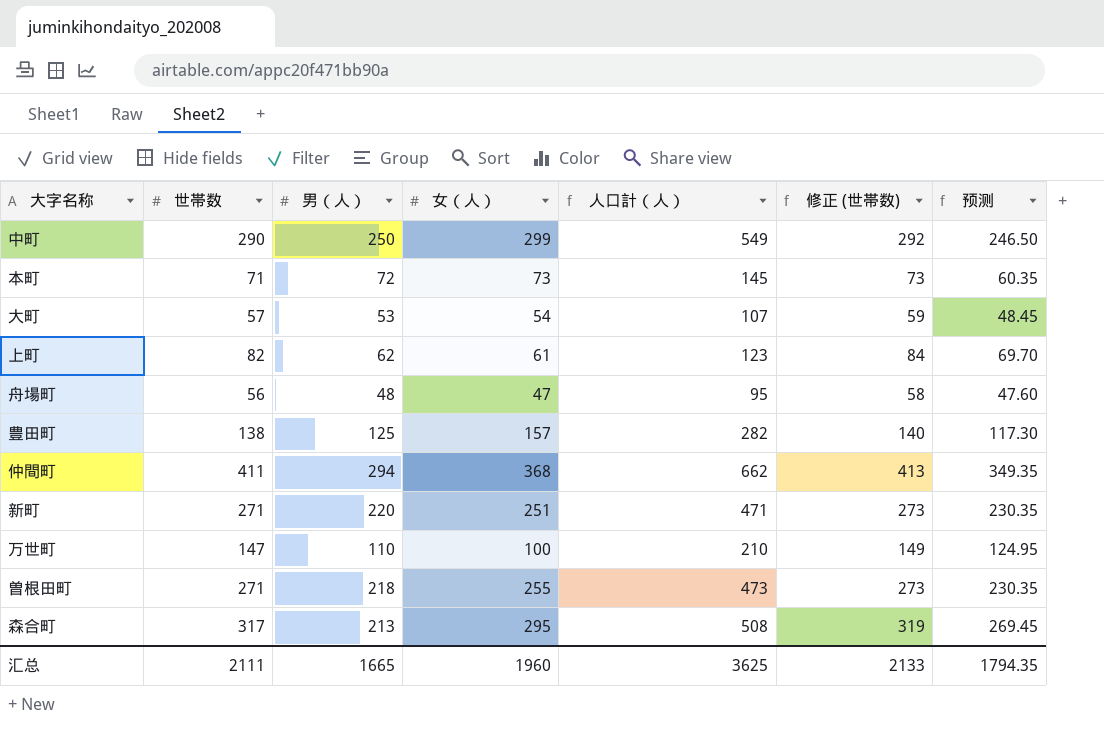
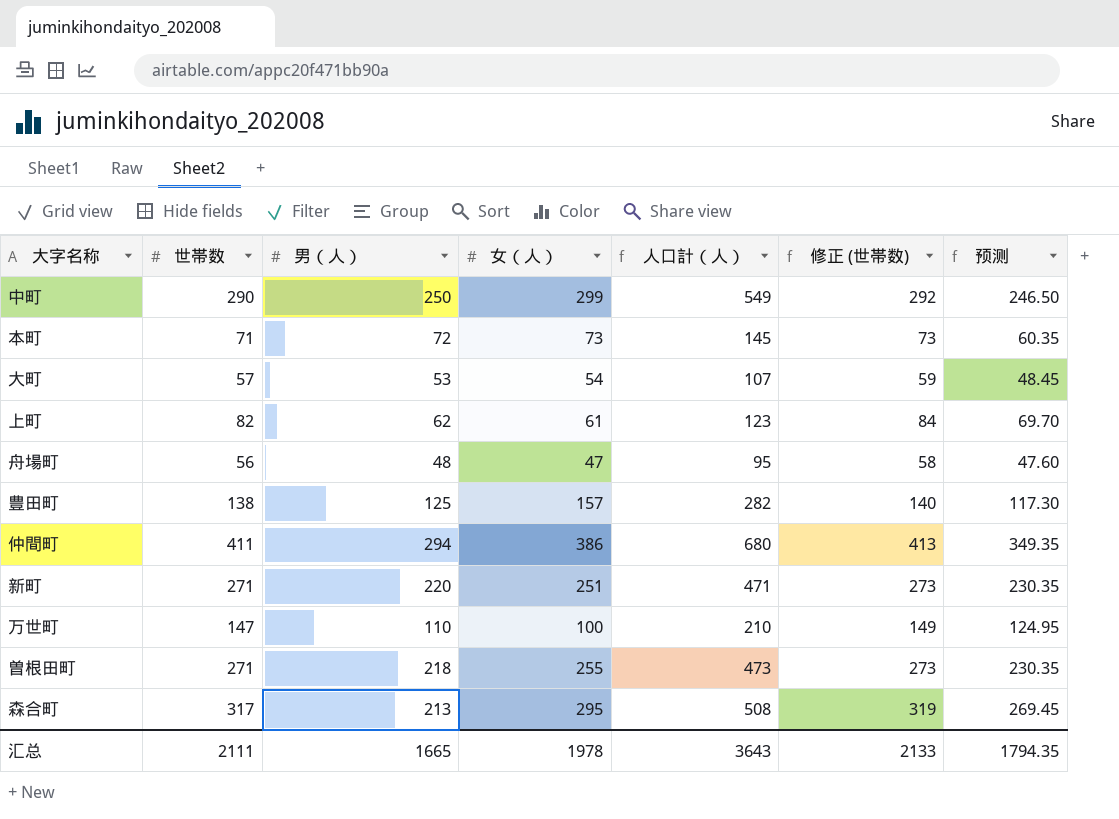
仲間町 | 女（人）: 368 -> 386
仲間町 | 人口計（人）: 662 -> 680
汇总 | 女（人）: 1960 -> 1978
汇总 | 人口計（人）: 3625 -> 3643

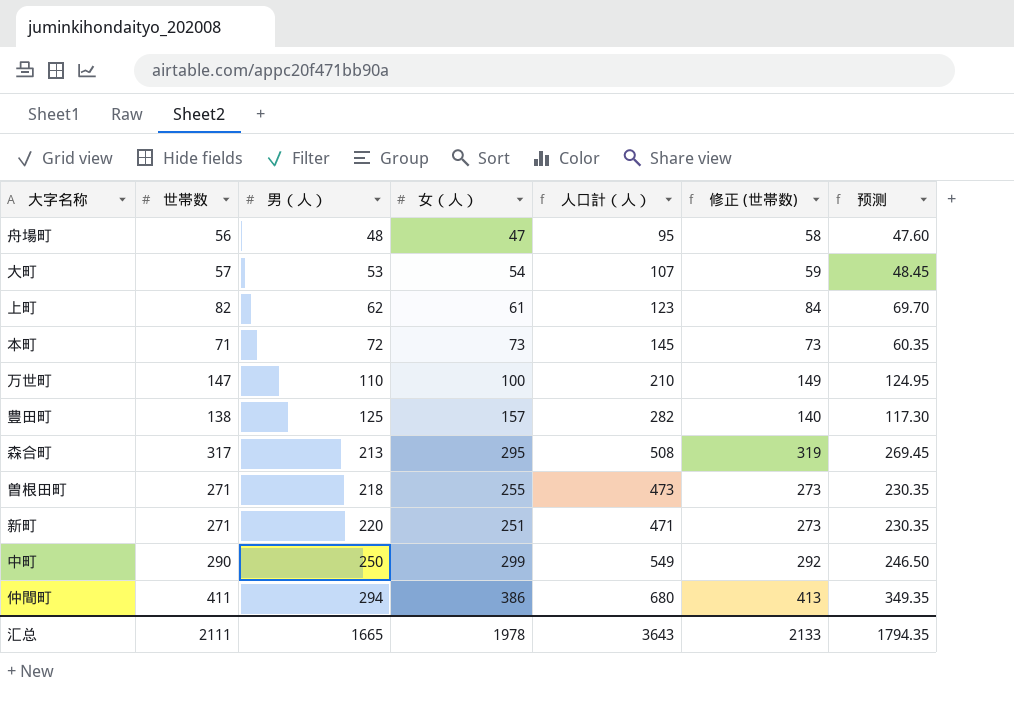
row order: none -> 男（人） ascending

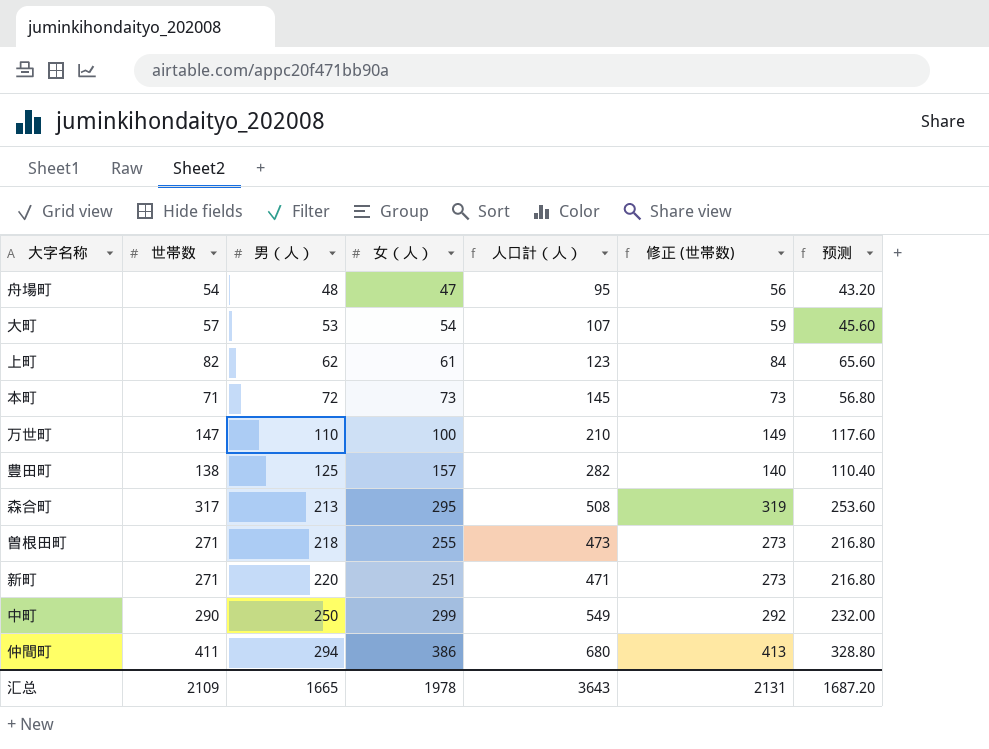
column 预测 | formula: [世帯数] * 0.85 -> [世帯数] * 0.8
舟場町 | 世帯数: 56 -> 54
舟場町 | 修正 (世帯数): 58 -> 56
汇总 | 世帯数: 2111 -> 2109
汇总 | 修正 (世帯数): 2133 -> 2131
汇总 | 预测: 1794.35 -> 1687.20

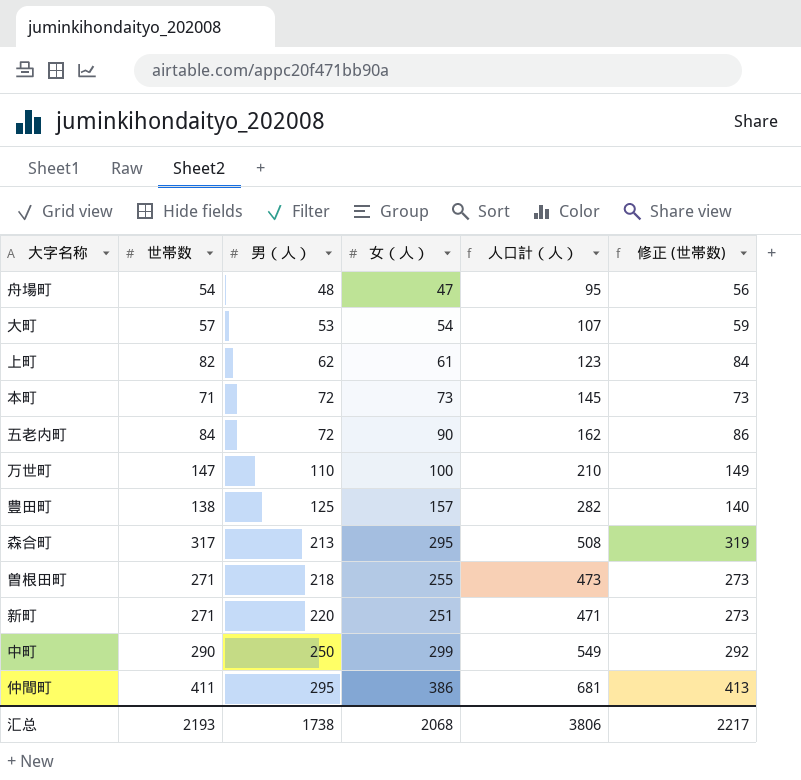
column 预测 | formula: [世帯数] * 0.8 -> none
row 五老内町: none -> 84 | 72 | 90 | 162 | 86
仲間町 | 男（人）: 294 -> 295
仲間町 | 人口計（人）: 680 -> 681
汇总 | 世帯数: 2109 -> 2193
汇总 | 男（人）: 1665 -> 1738
汇总 | 女（人）: 1978 -> 2068
汇总 | 人口計（人）: 3643 -> 3806
汇总 | 修正 (世帯数): 2131 -> 2217

